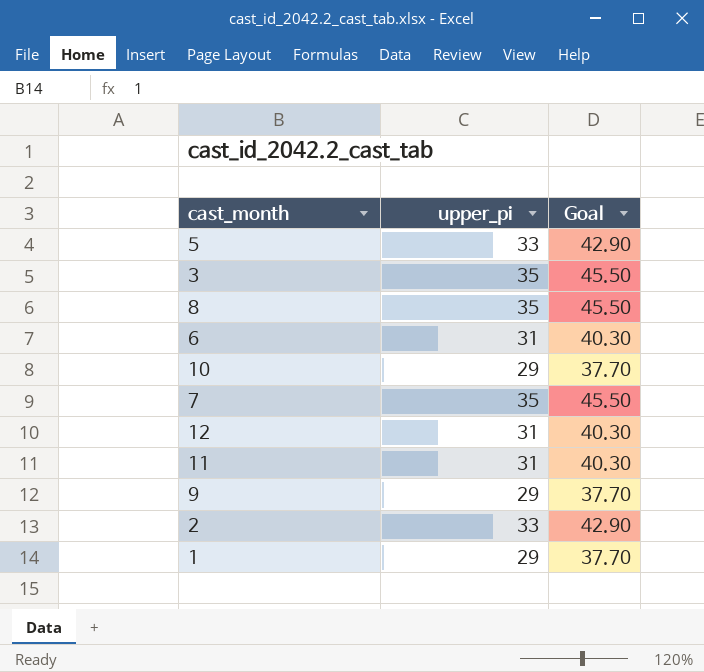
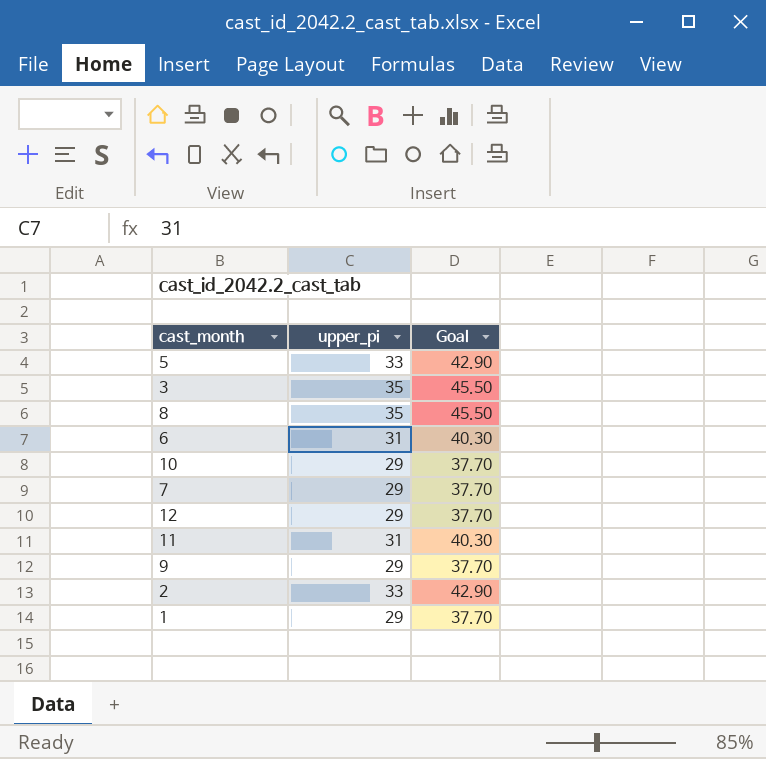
7 | upper_pi: 35 -> 29
7 | Goal: 45.50 -> 37.70
12 | upper_pi: 31 -> 29
12 | Goal: 40.30 -> 37.70

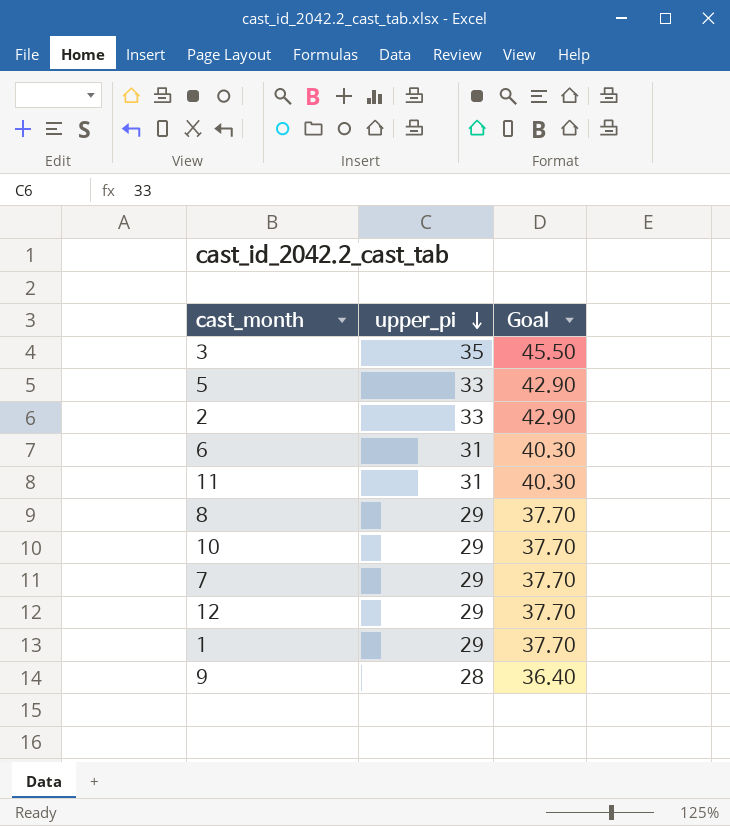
row order: none -> upper_pi descending
8 | upper_pi: 35 -> 29
8 | Goal: 45.50 -> 37.70
9 | upper_pi: 29 -> 28
9 | Goal: 37.70 -> 36.40

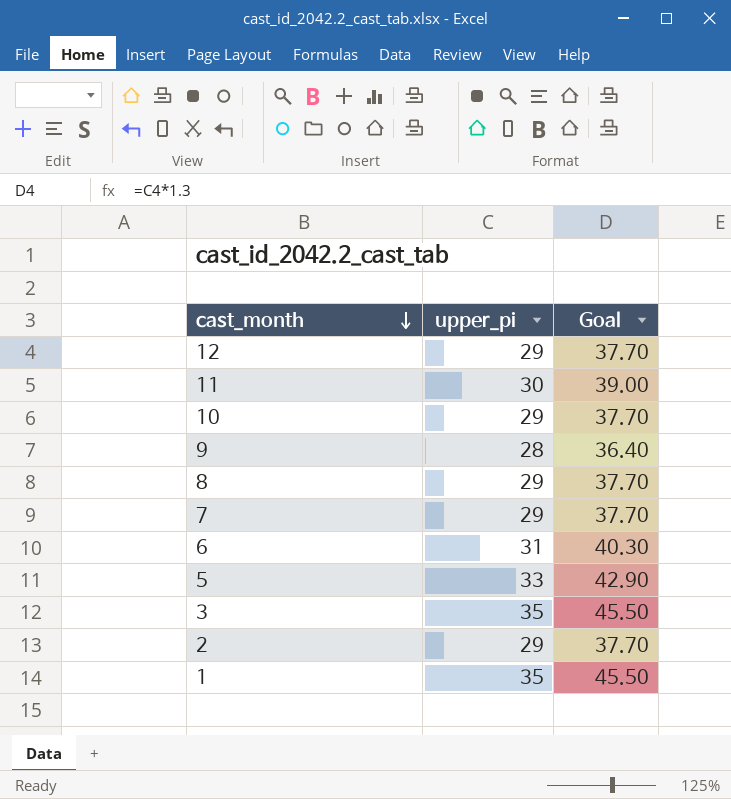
row order: upper_pi descending -> cast_month descending
11 | upper_pi: 31 -> 30
11 | Goal: 40.30 -> 39.00
2 | upper_pi: 33 -> 29
2 | Goal: 42.90 -> 37.70
1 | upper_pi: 29 -> 35
1 | Goal: 37.70 -> 45.50

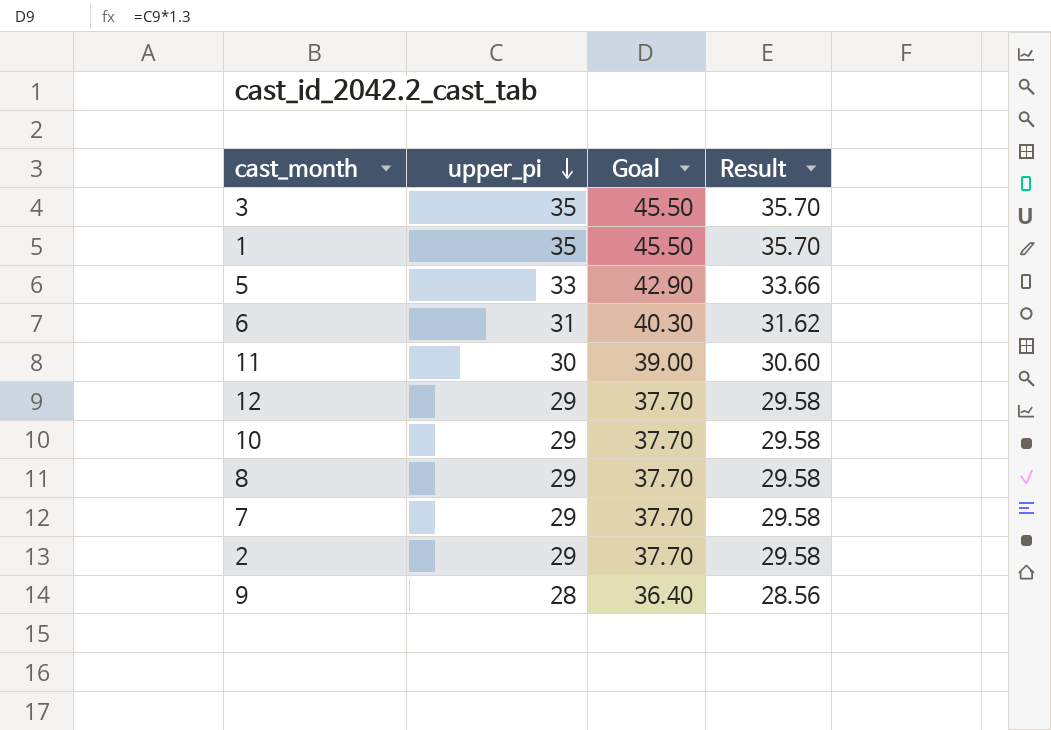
row order: cast_month descending -> upper_pi descending
column Result | formula: none -> [upper_pi] * 1.02

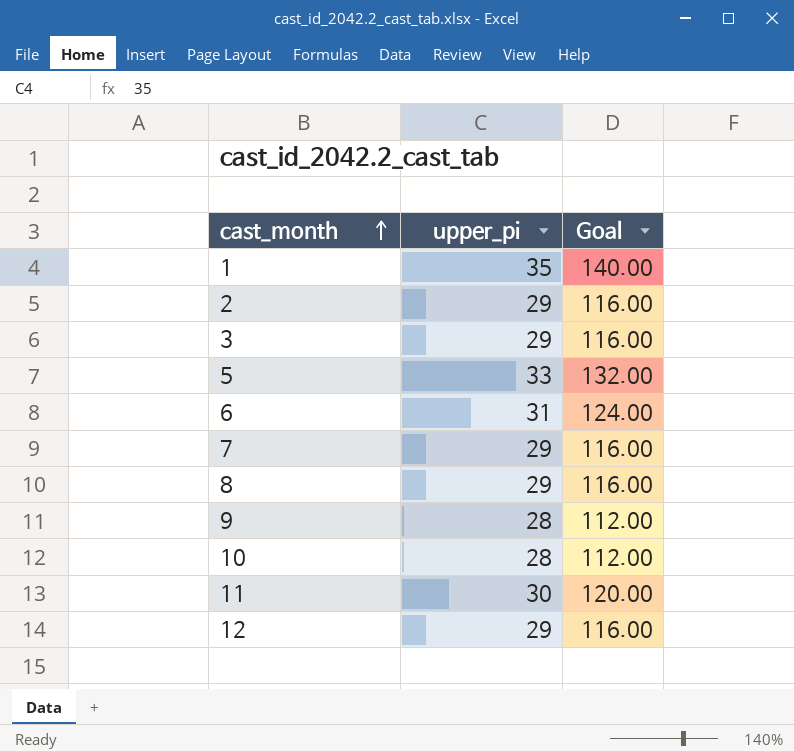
row order: upper_pi descending -> cast_month ascending
column Result | formula: [upper_pi] * 1.02 -> none
column Goal | formula: [upper_pi] * 1.3 -> [upper_pi] * 4
3 | upper_pi: 35 -> 29
10 | upper_pi: 29 -> 28

